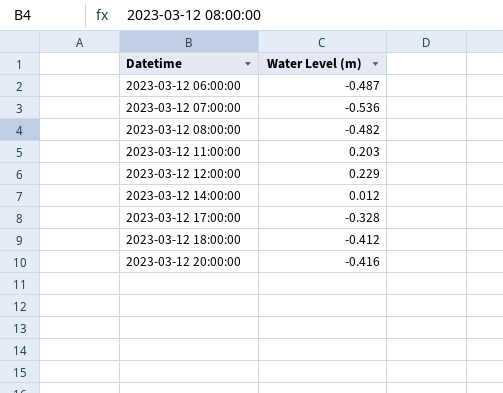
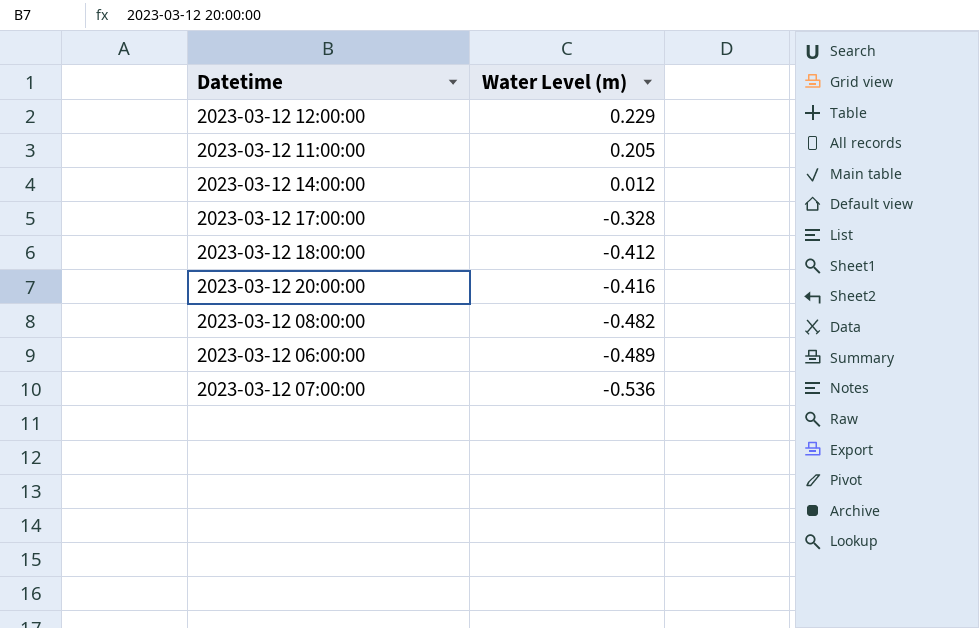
row order: Datetime ascending -> Water Level (m) descending
2023-03-12 11:00:00 | Water Level (m): 0.203 -> 0.205
2023-03-12 06:00:00 | Water Level (m): -0.487 -> -0.489

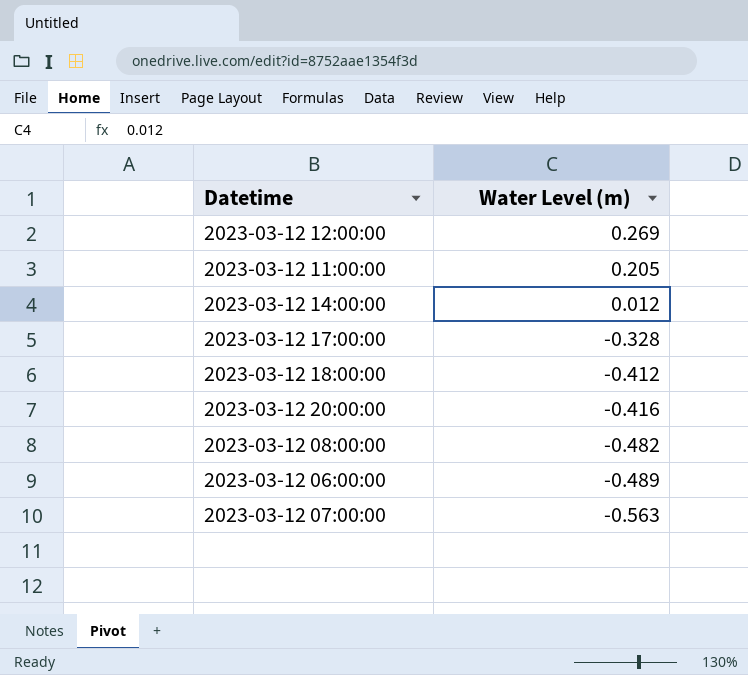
2023-03-12 12:00:00 | Water Level (m): 0.229 -> 0.269
2023-03-12 07:00:00 | Water Level (m): -0.536 -> -0.563

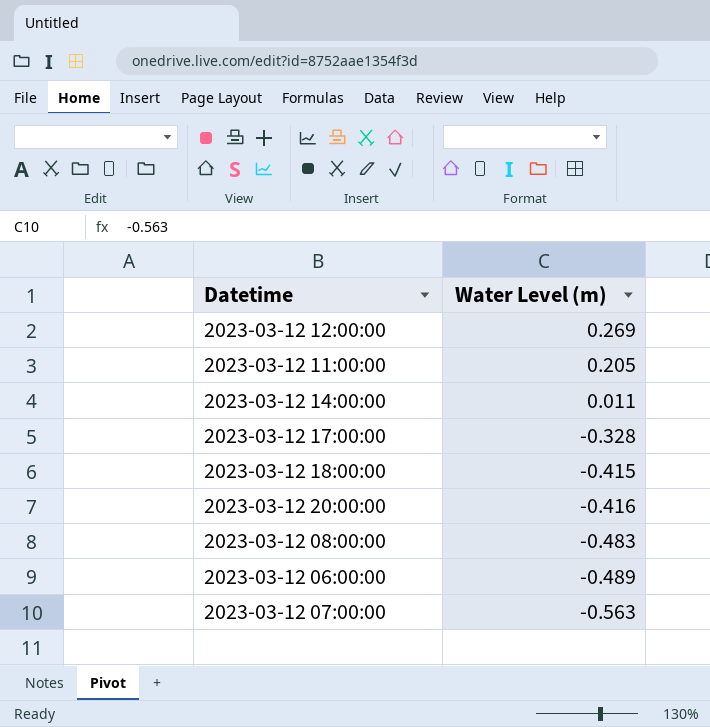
2023-03-12 14:00:00 | Water Level (m): 0.012 -> 0.011
2023-03-12 18:00:00 | Water Level (m): -0.412 -> -0.415
2023-03-12 08:00:00 | Water Level (m): -0.482 -> -0.483

